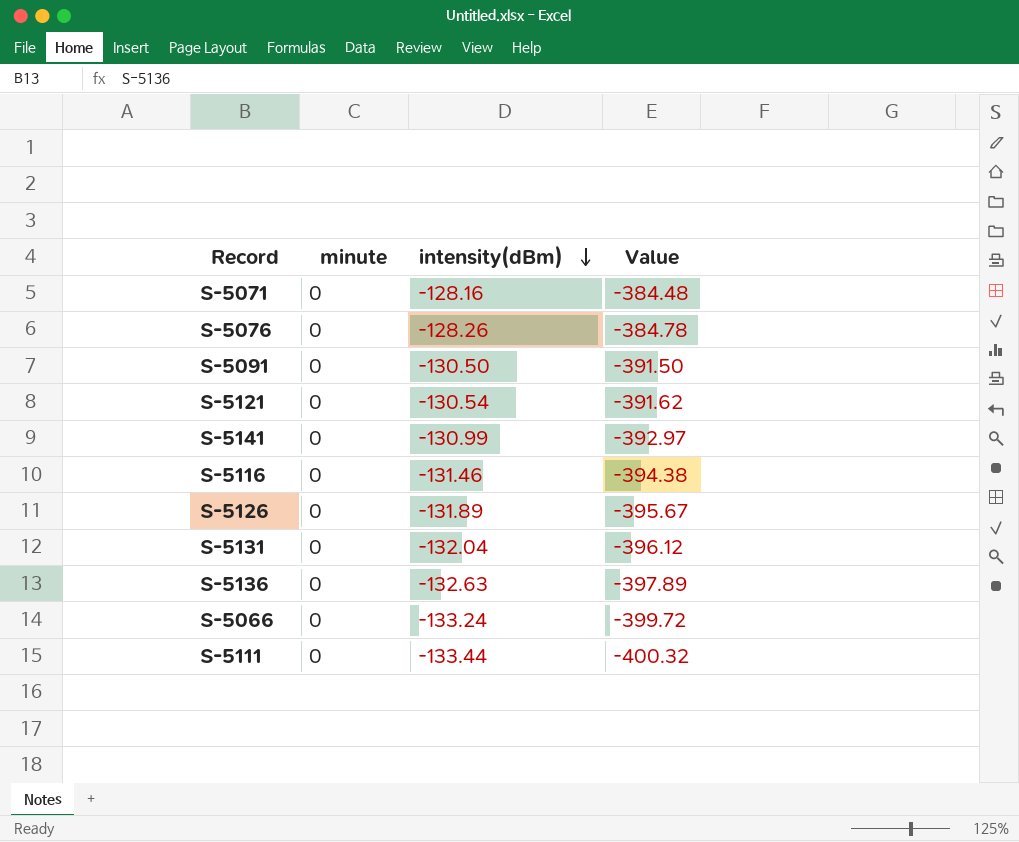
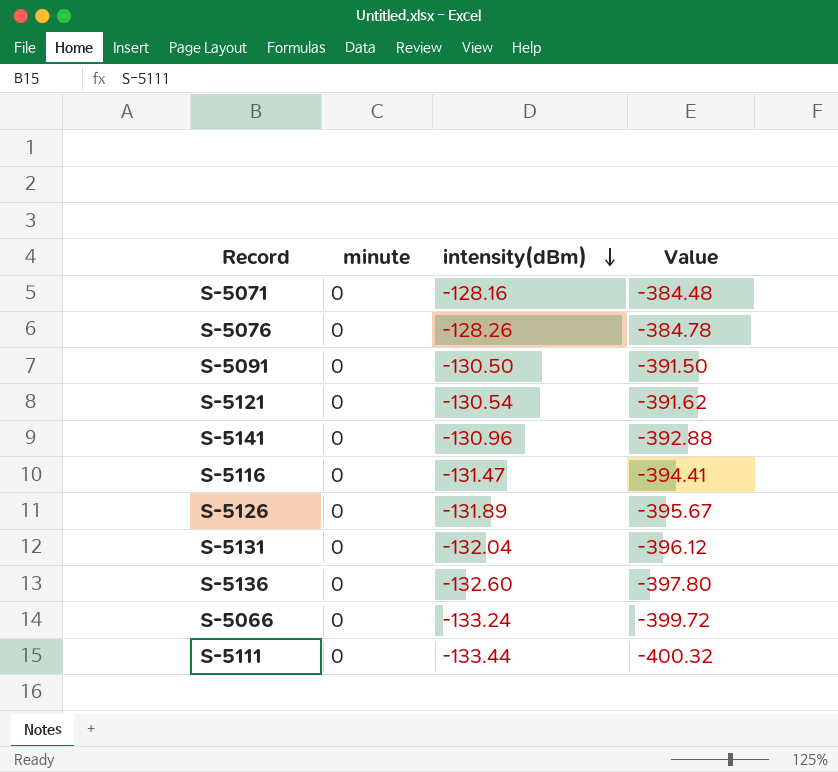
S-5141 | intensity(dBm): -130.99 -> -130.96
S-5141 | Value: -392.97 -> -392.88
S-5116 | intensity(dBm): -131.46 -> -131.47
S-5116 | Value: -394.38 -> -394.41
S-5136 | intensity(dBm): -132.63 -> -132.60
S-5136 | Value: -397.89 -> -397.80

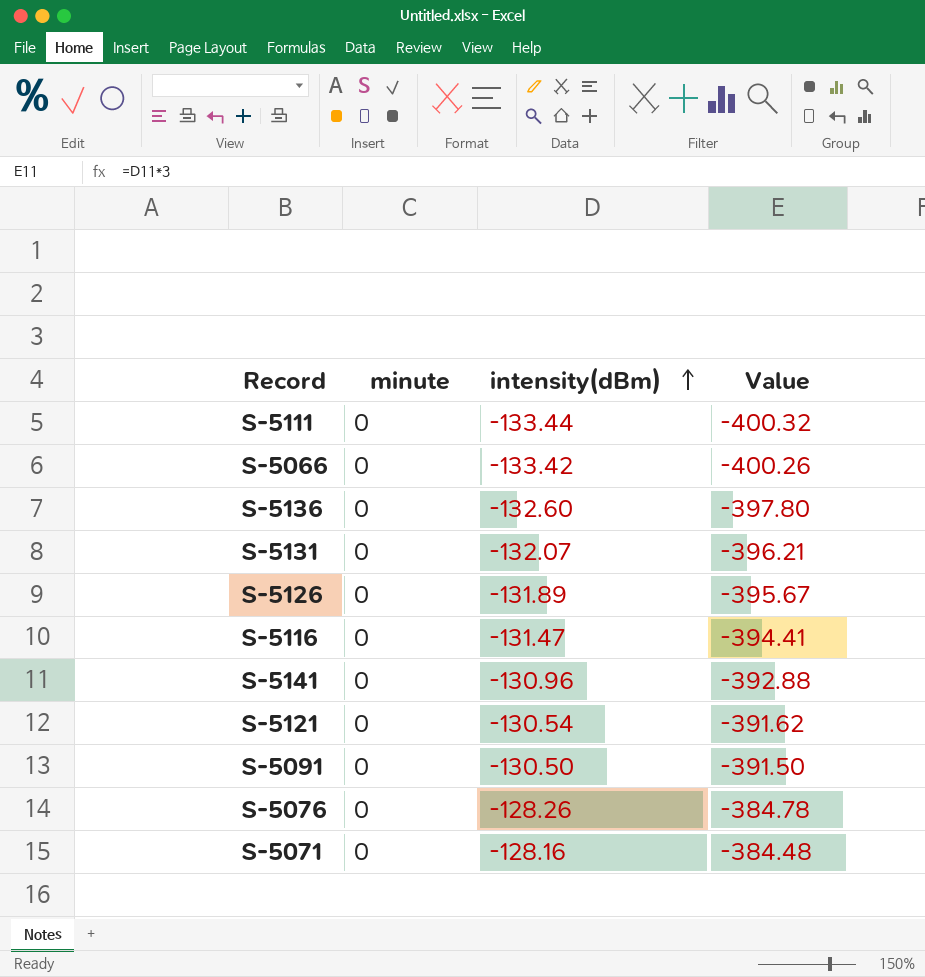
row order: intensity(dBm) descending -> intensity(dBm) ascending
S-5066 | intensity(dBm): -133.24 -> -133.42
S-5066 | Value: -399.72 -> -400.26
S-5131 | intensity(dBm): -132.04 -> -132.07
S-5131 | Value: -396.12 -> -396.21

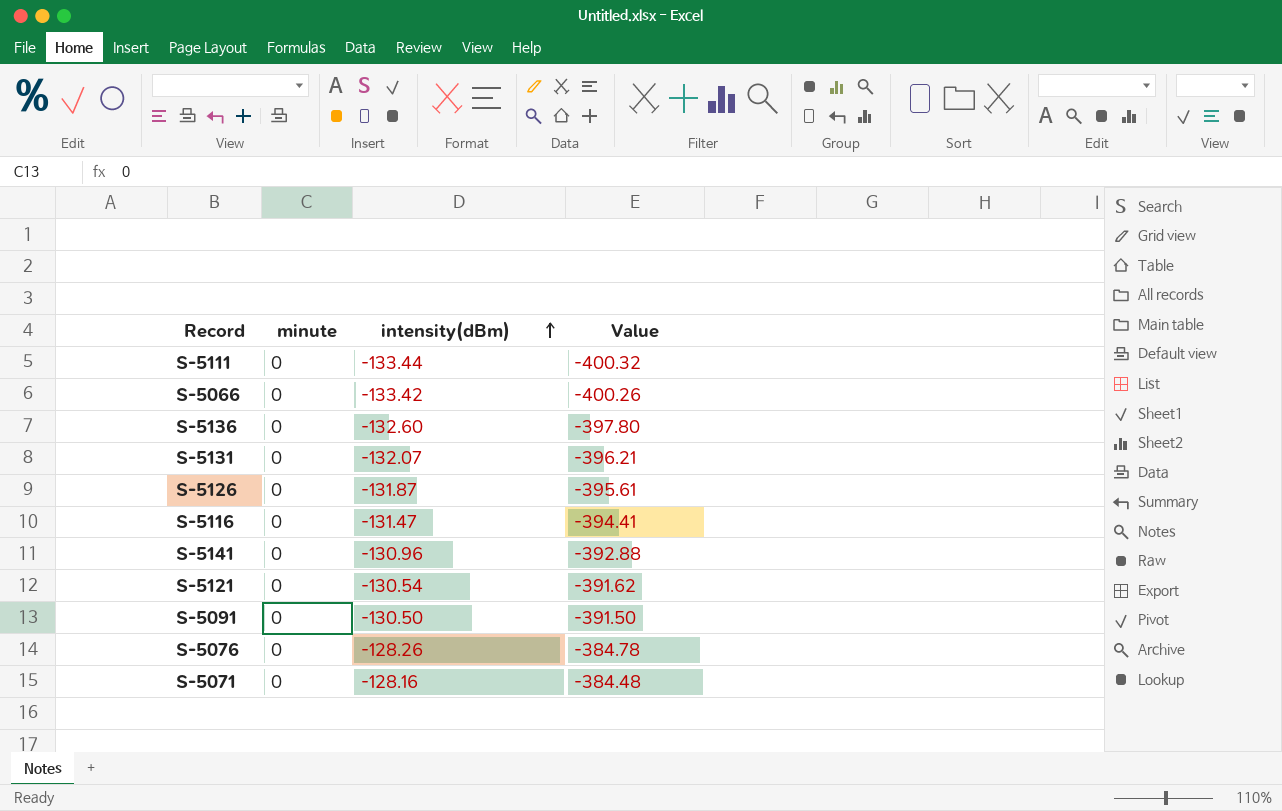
S-5126 | intensity(dBm): -131.89 -> -131.87
S-5126 | Value: -395.67 -> -395.61

